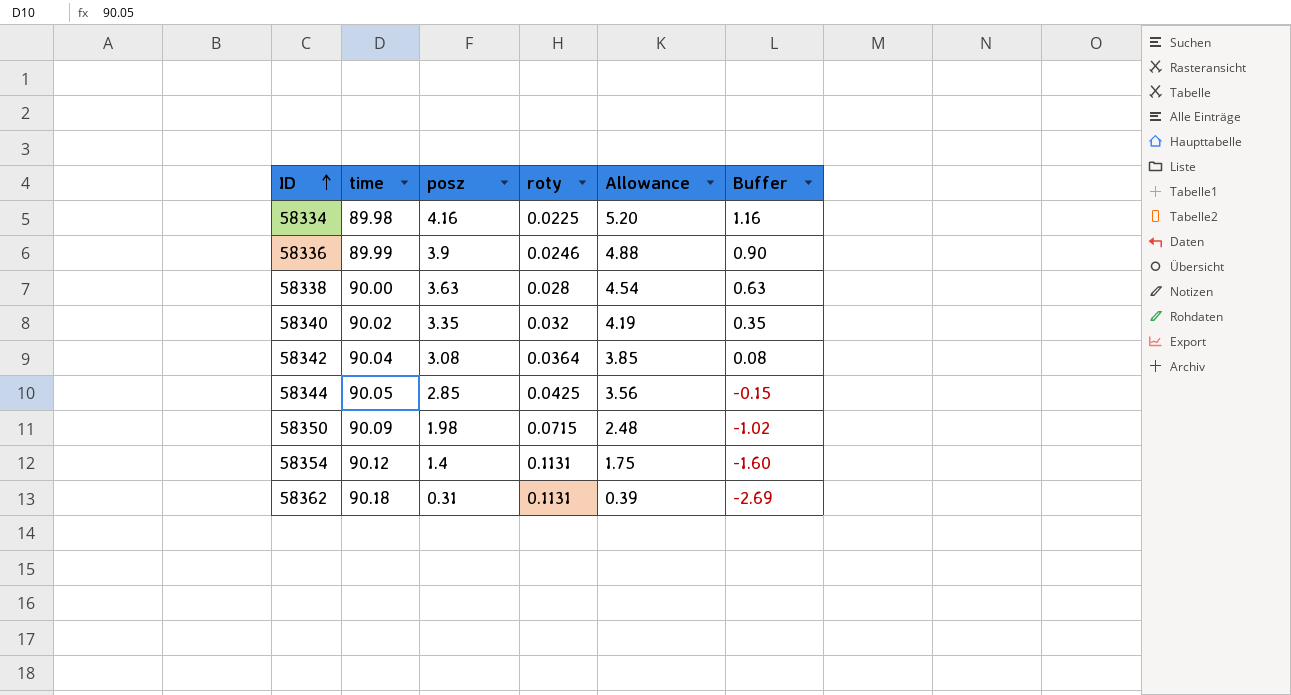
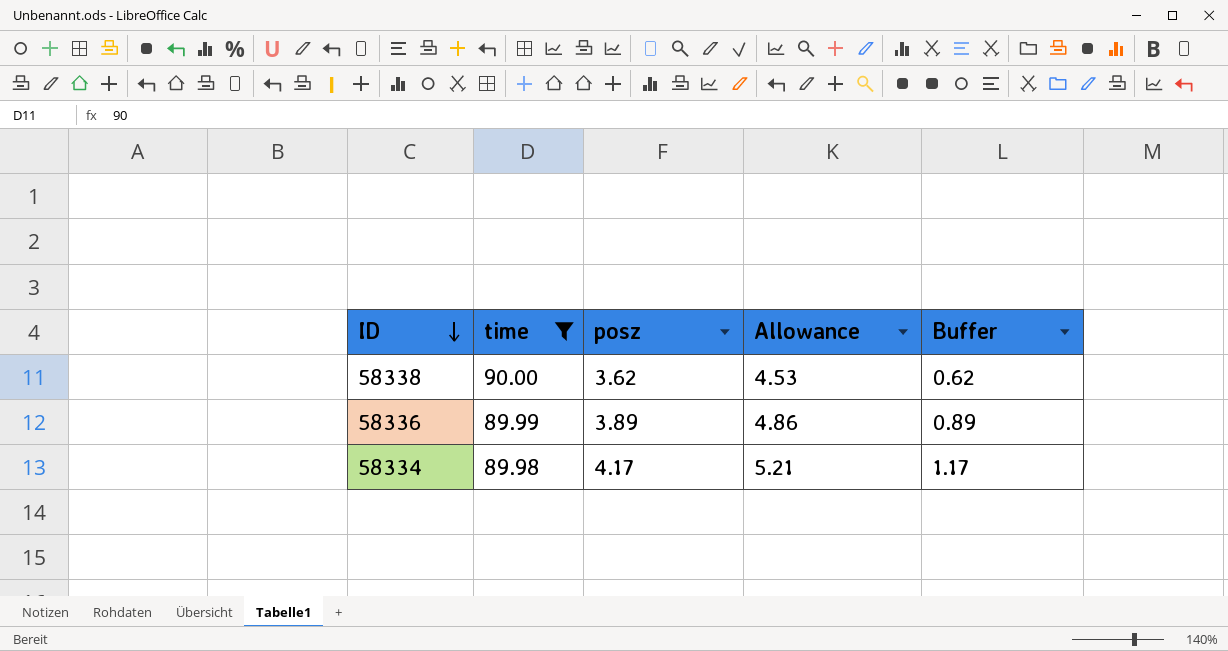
filter: none -> time <= 90.00
row order: ID ascending -> ID descending
column roty | position: 4 -> none
58338 | posz: 3.63 -> 3.62
58338 | Allowance: 4.54 -> 4.53
58338 | Buffer: 0.63 -> 0.62
58336 | posz: 3.9 -> 3.89
58336 | Allowance: 4.88 -> 4.86
58336 | Buffer: 0.90 -> 0.89
58334 | posz: 4.16 -> 4.17
58334 | Allowance: 5.20 -> 5.21
58334 | Buffer: 1.16 -> 1.17

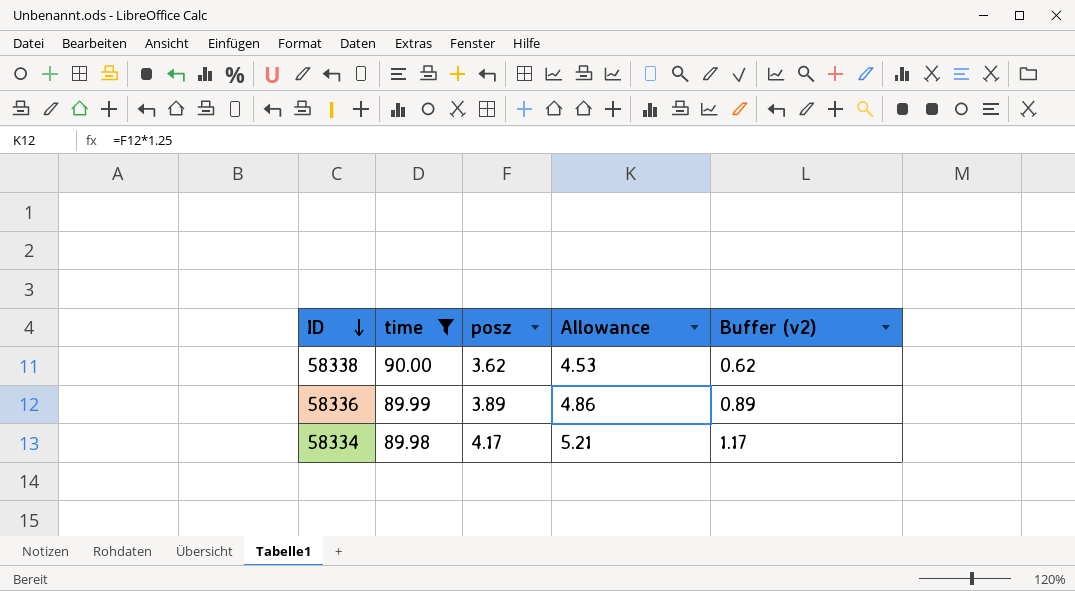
column name: Buffer -> Buffer (v2)

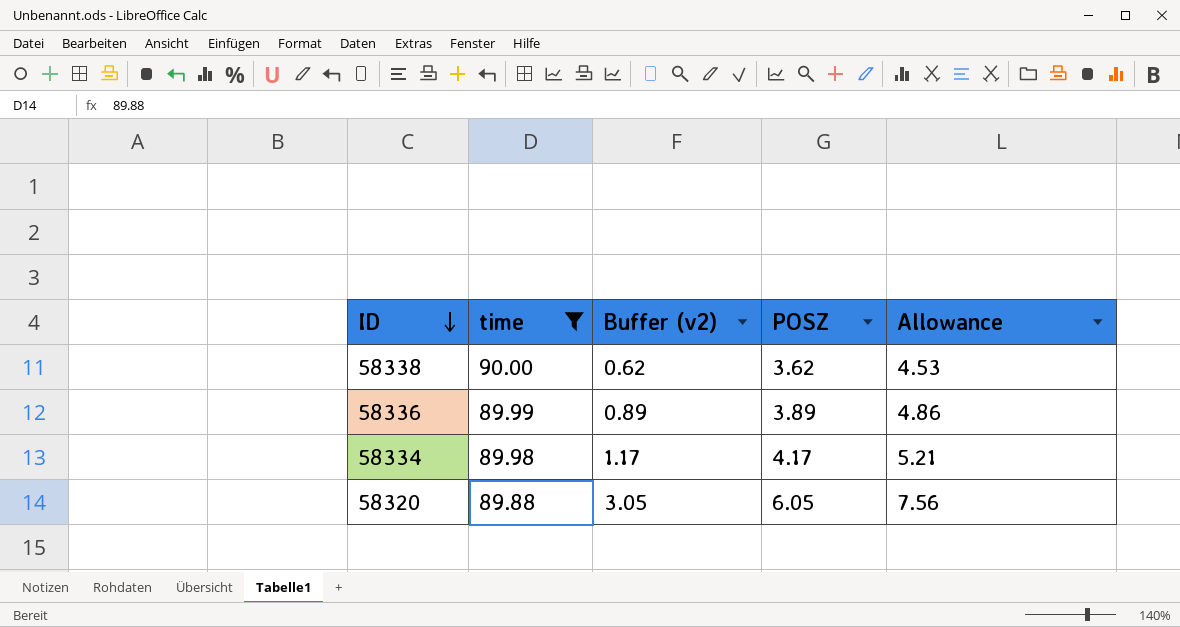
column Buffer (v2) | position: 5 -> 3
column name: posz -> POSZ
row 58320: none -> 89.88 | 3.05 | 6.05 | 7.56

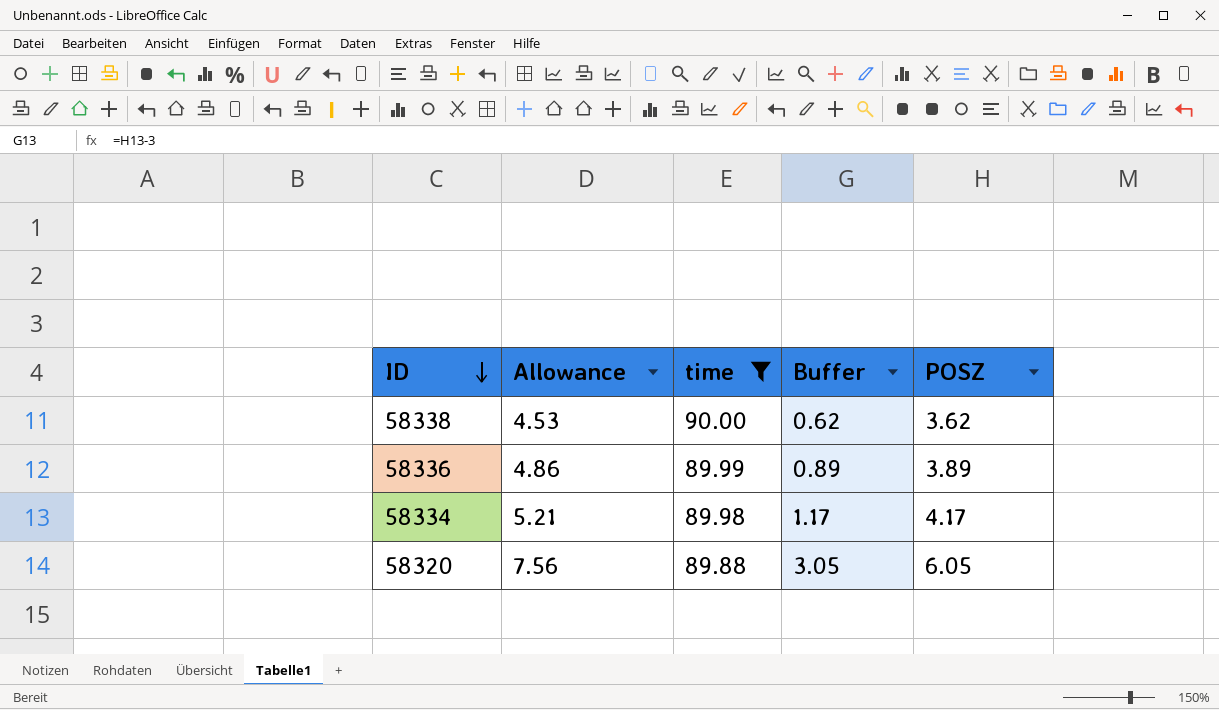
column Allowance | position: 5 -> 2
column name: Buffer (v2) -> Buffer

